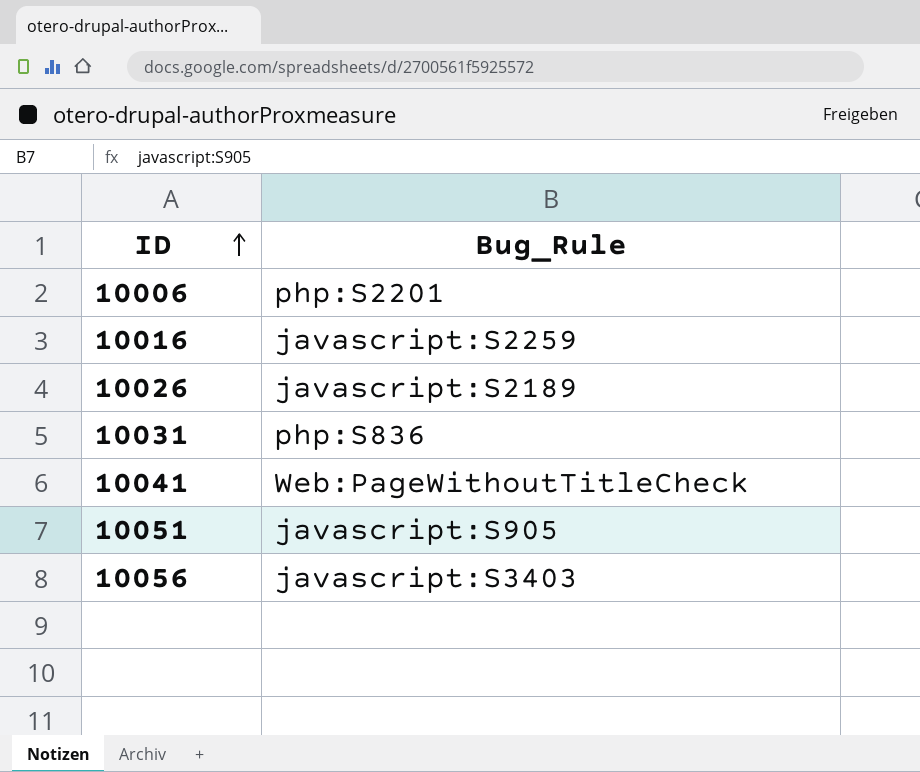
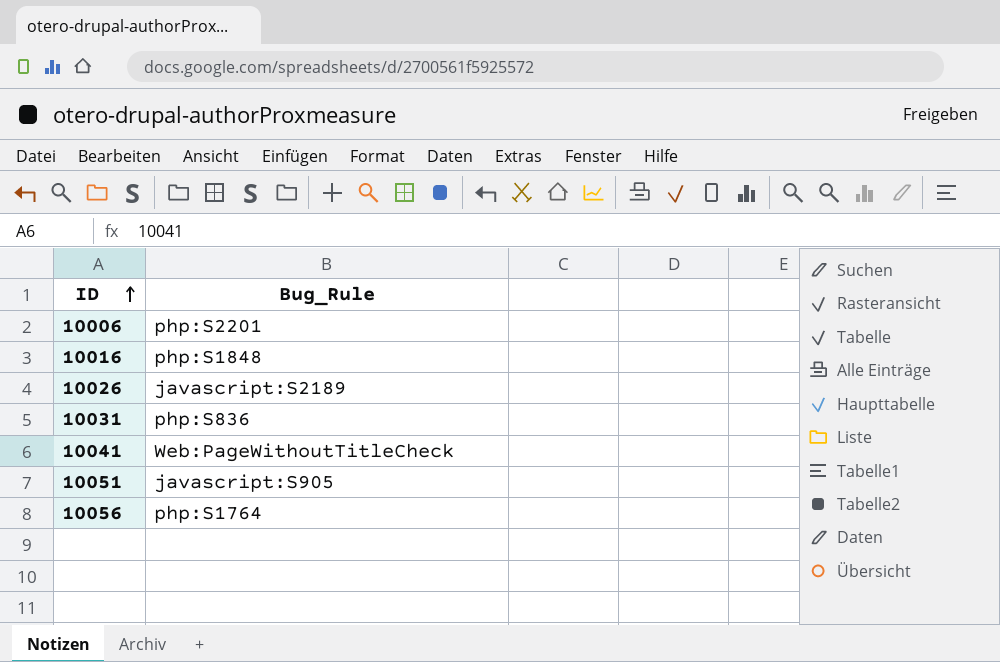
10016 | Bug_Rule: javascript:S2259 -> php:S1848
10056 | Bug_Rule: javascript:S3403 -> php:S1764

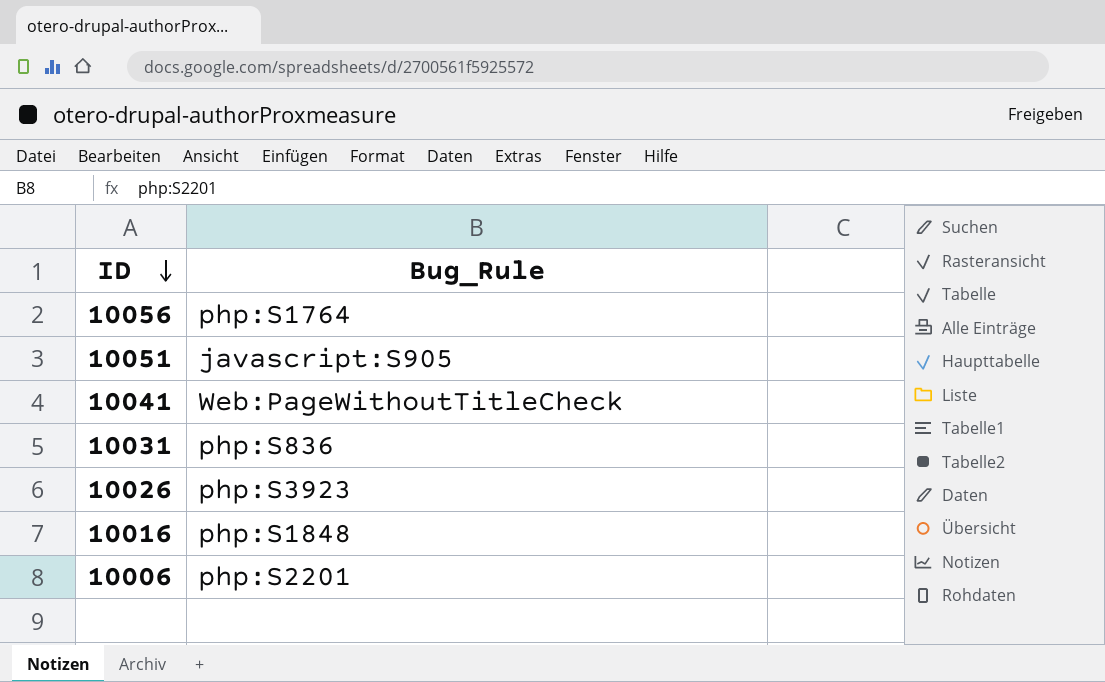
row order: ID ascending -> ID descending
10026 | Bug_Rule: javascript:S2189 -> php:S3923

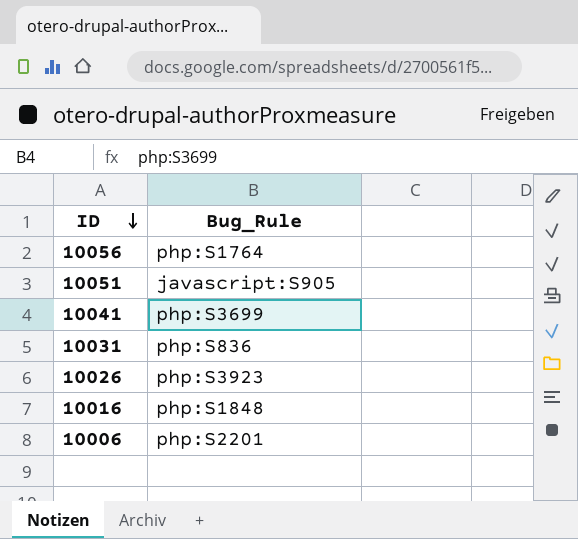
10041 | Bug_Rule: Web:PageWithoutTitleCheck -> php:S3699

